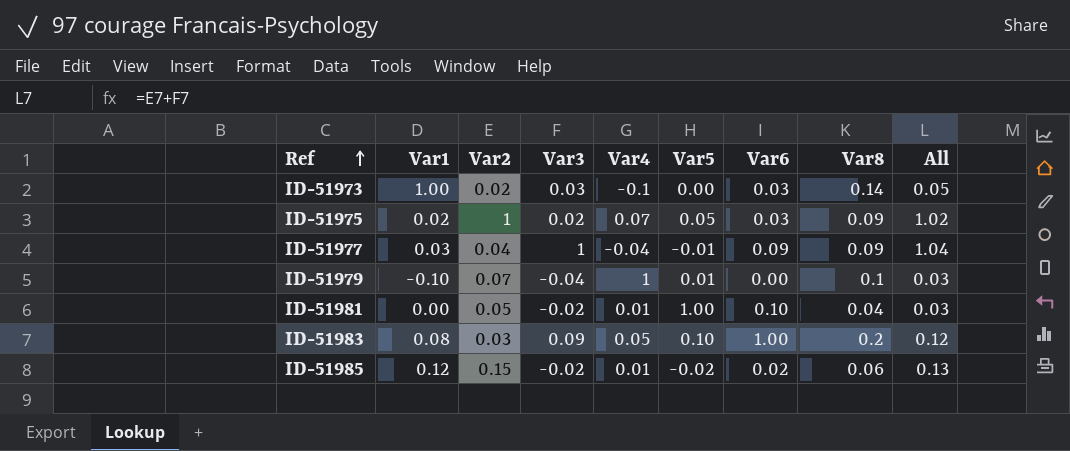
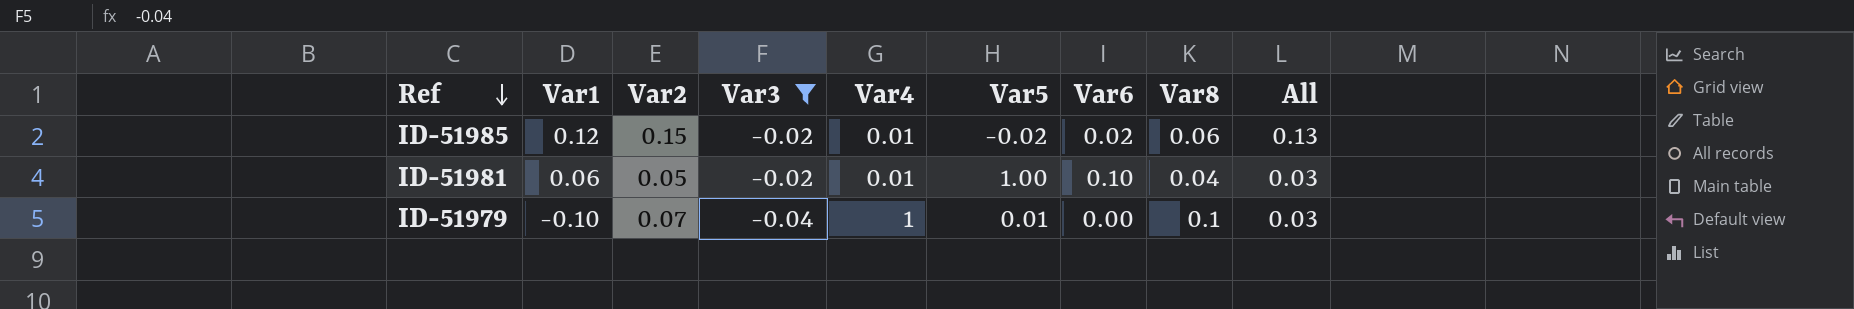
filter: none -> Var3 <= -0.02
row order: Ref ascending -> Ref descending
ID-51981 | Var1: 0.00 -> 0.06

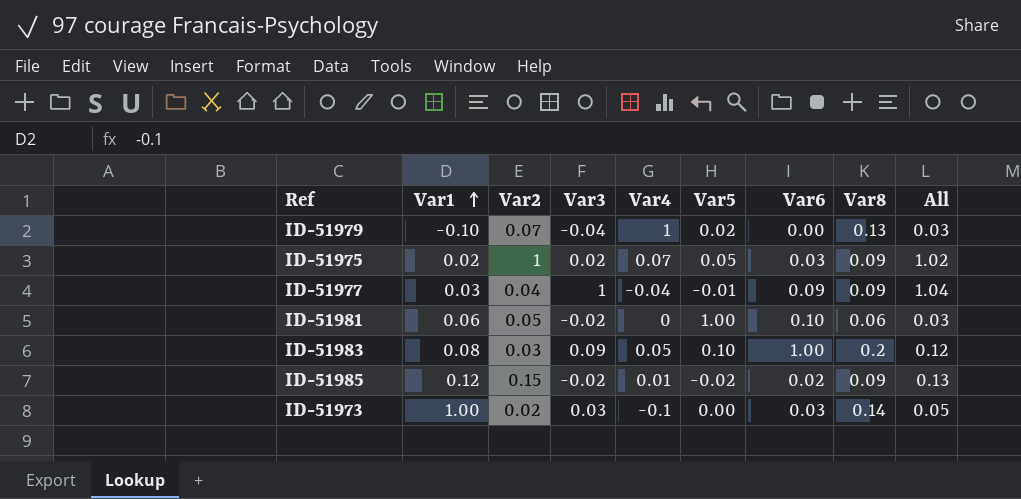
filter: Var3 <= -0.02 -> none
row order: Ref descending -> Var1 ascending
ID-51979 | Var5: 0.01 -> 0.02
ID-51979 | Var8: 0.1 -> 0.13
ID-51981 | Var4: 0.01 -> 0
ID-51981 | Var8: 0.04 -> 0.06
ID-51985 | Var8: 0.06 -> 0.09

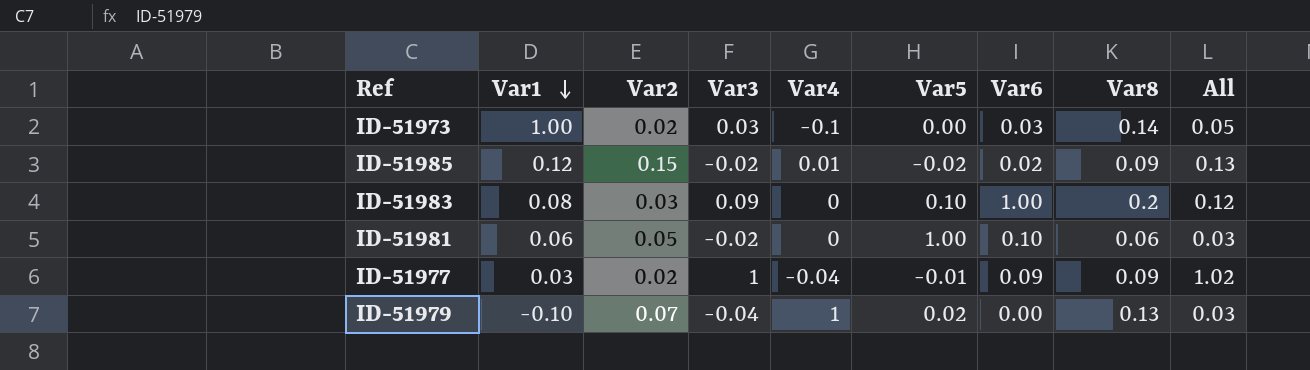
row order: Var1 ascending -> Var1 descending
row ID-51975: 0.02 | 1 | 0.02 | 0.07 | 0.05 | 0.03 | 0.09 | 1.02 -> none
ID-51983 | Var4: 0.05 -> 0
ID-51977 | Var2: 0.04 -> 0.02
ID-51977 | All: 1.04 -> 1.02

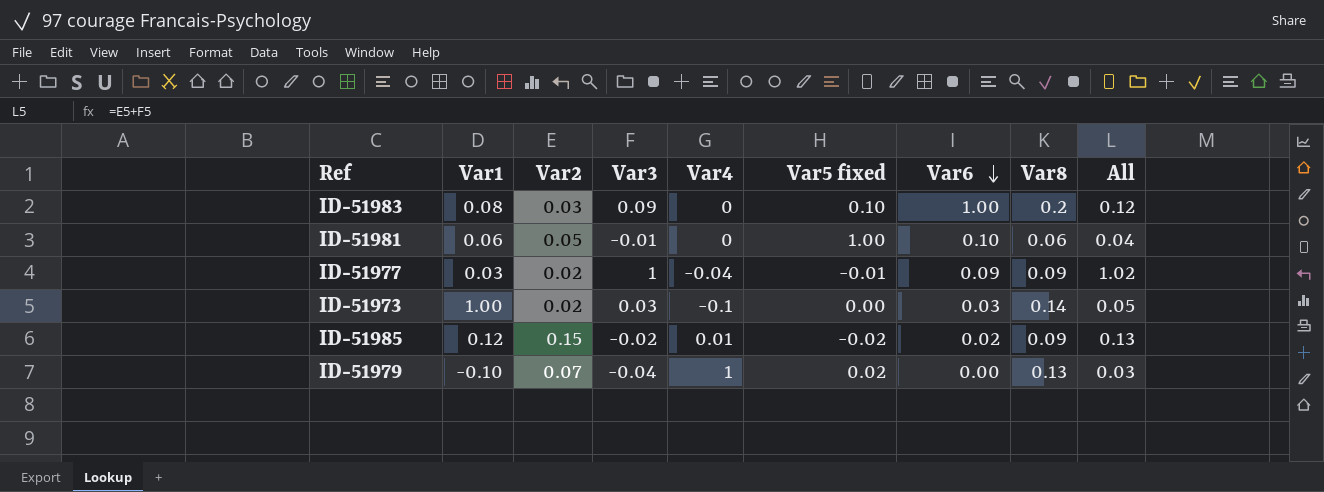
row order: Var1 descending -> Var6 descending
column name: Var5 -> Var5 fixed
ID-51981 | Var3: -0.02 -> -0.01
ID-51981 | All: 0.03 -> 0.04

